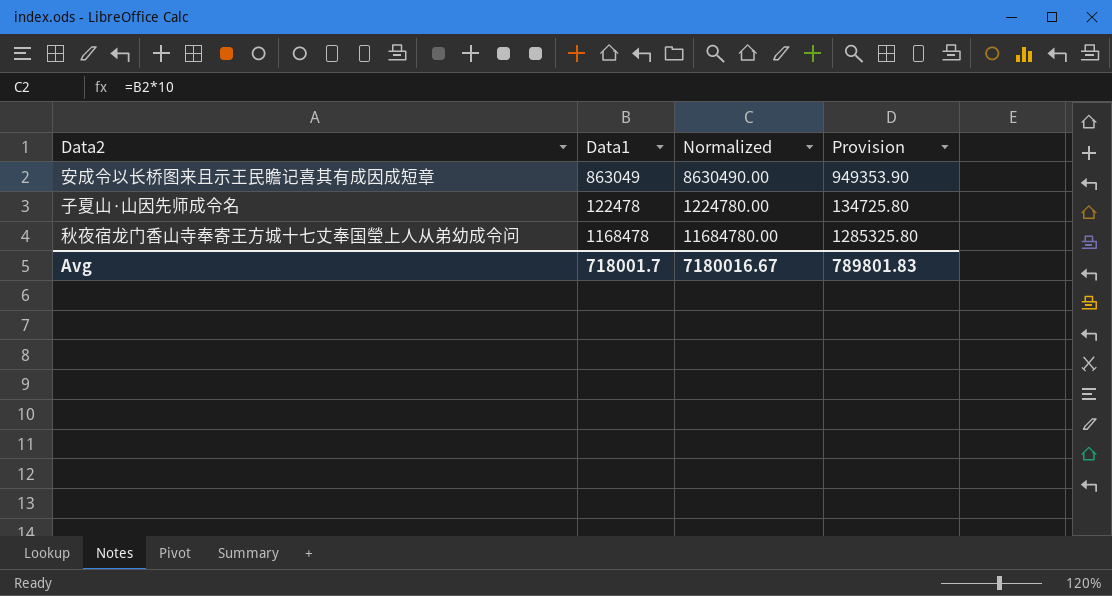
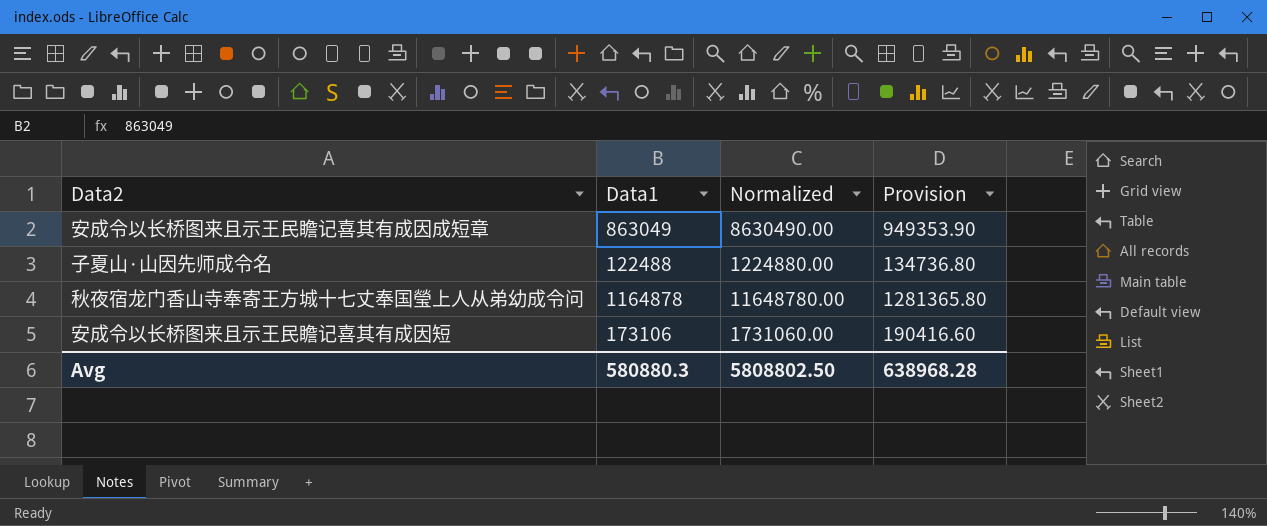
子夏山·山因先师成令名 | Data1: 122478 -> 122488
子夏山·山因先师成令名 | Normalized: 1224780.00 -> 1224880.00
子夏山·山因先师成令名 | Provision: 134725.80 -> 134736.80
秋夜宿龙门香山寺奉寄王方城十七丈奉国瑩上人从弟幼成令问 | Data1: 1168478 -> 1164878
秋夜宿龙门香山寺奉寄王方城十七丈奉国瑩上人从弟幼成令问 | Normalized: 11684780.00 -> 11648780.00
秋夜宿龙门香山寺奉寄王方城十七丈奉国瑩上人从弟幼成令问 | Provision: 1285325.80 -> 1281365.80
row 安成令以长桥图来且示王民瞻记喜其有成因短: none -> 173106 | 1731060.00 | 190416.60
Avg | Data1: 718001.7 -> 580880.3
Avg | Normalized: 7180016.67 -> 5808802.50
Avg | Provision: 789801.83 -> 638968.28

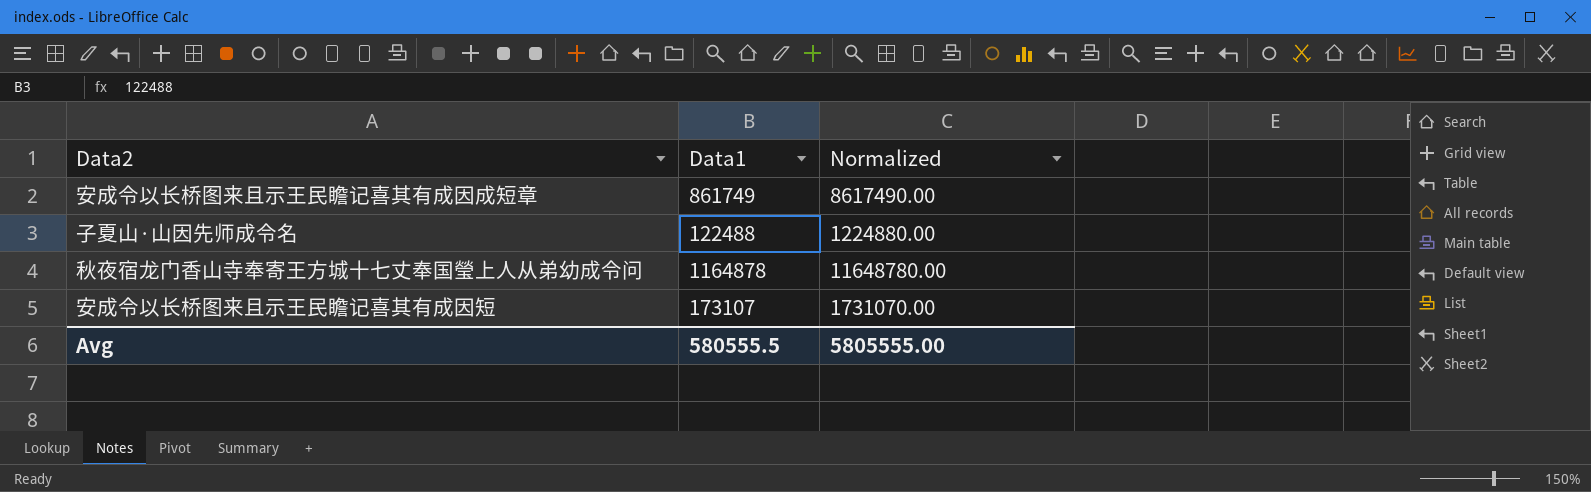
column Provision | formula: [Data1] * 1.1 -> none
安成令以长桥图来且示王民瞻记喜其有成因成短章 | Data1: 863049 -> 861749
安成令以长桥图来且示王民瞻记喜其有成因成短章 | Normalized: 8630490.00 -> 8617490.00
安成令以长桥图来且示王民瞻记喜其有成因短 | Data1: 173106 -> 173107
安成令以长桥图来且示王民瞻记喜其有成因短 | Normalized: 1731060.00 -> 1731070.00
Avg | Data1: 580880.3 -> 580555.5
Avg | Normalized: 5808802.50 -> 5805555.00

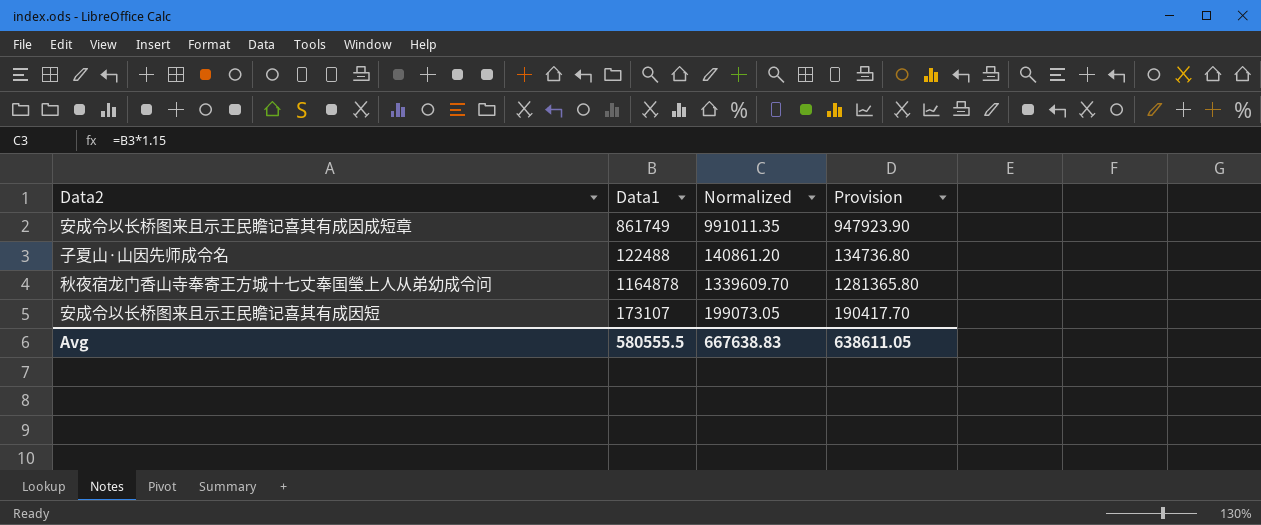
column Normalized | formula: [Data1] * 10 -> [Data1] * 1.15
column Provision | formula: none -> [Data1] * 1.1
Avg | Normalized: 5805555.00 -> 667638.83

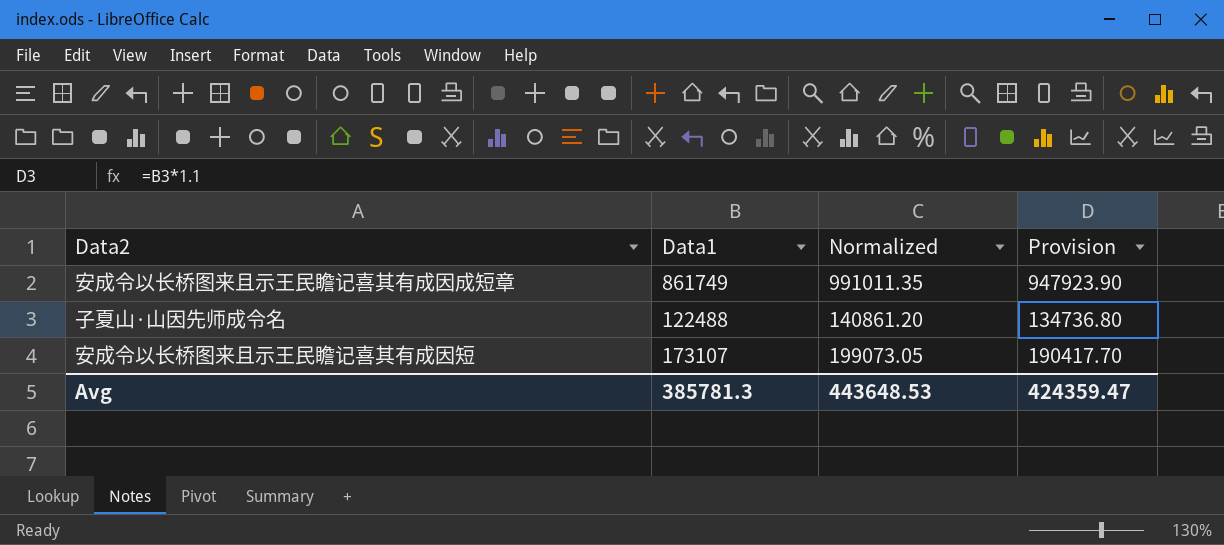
row 秋夜宿龙门香山寺奉寄王方城十七丈奉国瑩上人从弟幼成令问: 1164878 | 1339609.70 | 1281365.80 -> none
Avg | Data1: 580555.5 -> 385781.3
Avg | Normalized: 667638.83 -> 443648.53
Avg | Provision: 638611.05 -> 424359.47

